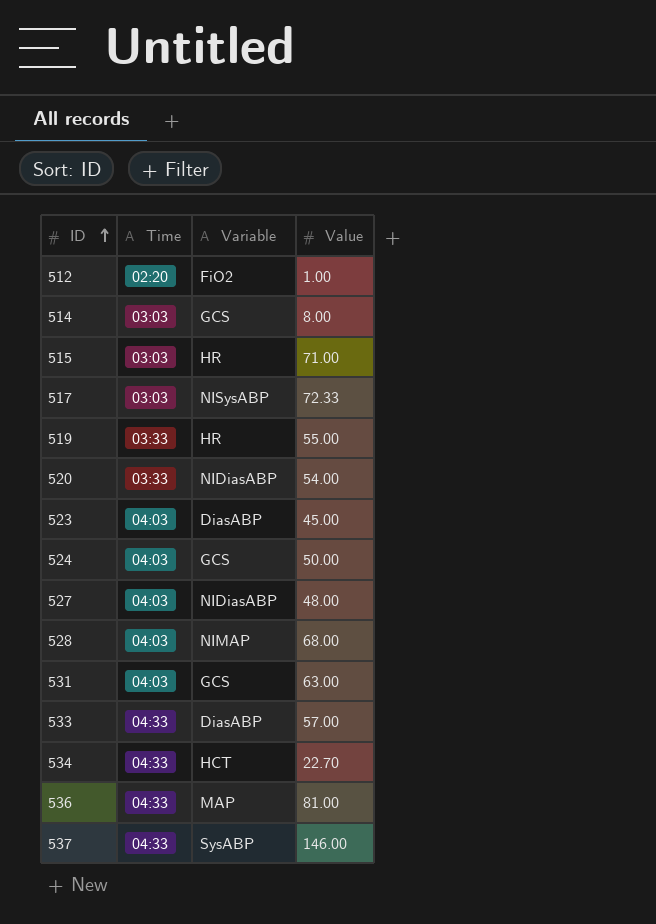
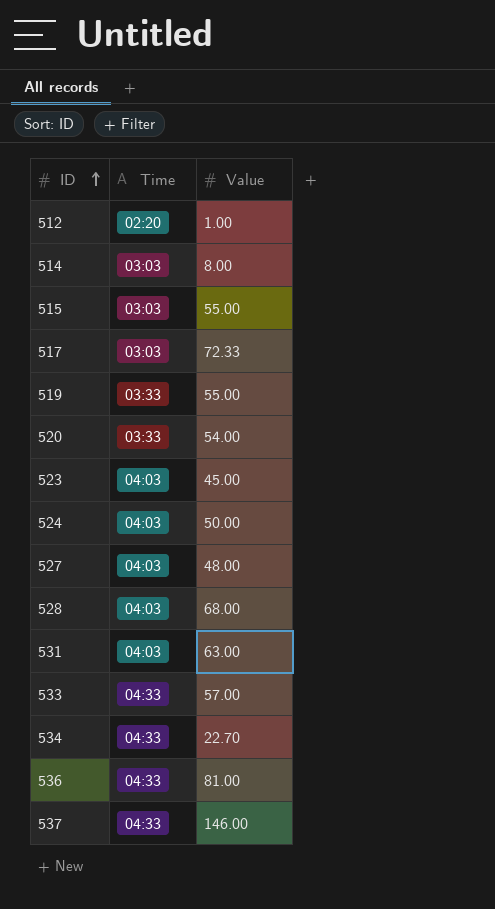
column Variable | position: 3 -> none
515 | Value: 71.00 -> 55.00

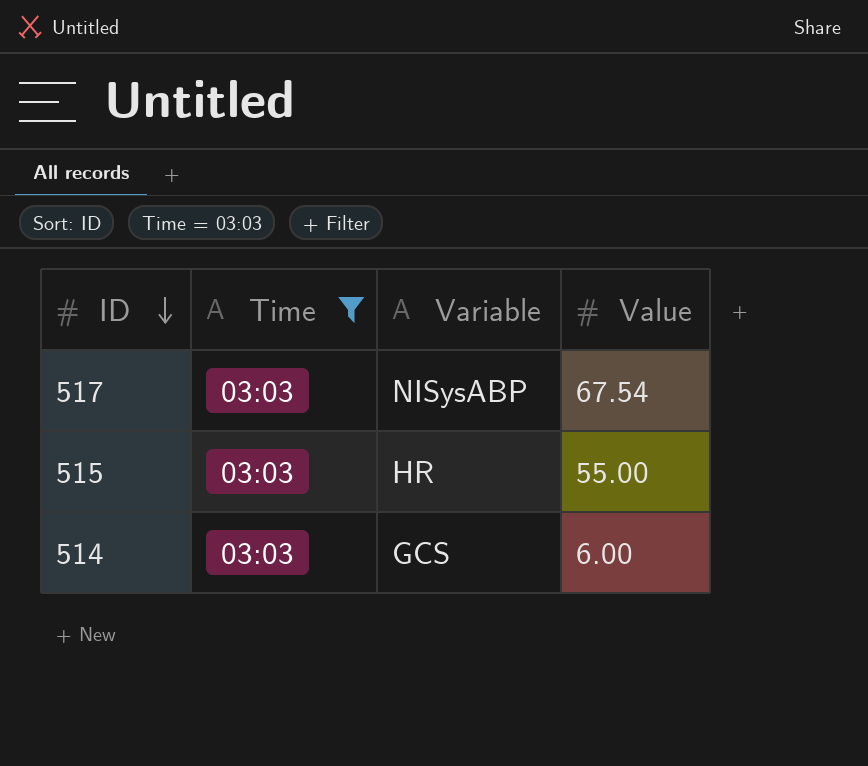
filter: none -> Time = 03:03
row order: ID ascending -> ID descending
column Variable | position: none -> 3
517 | Value: 72.33 -> 67.54
514 | Value: 8.00 -> 6.00

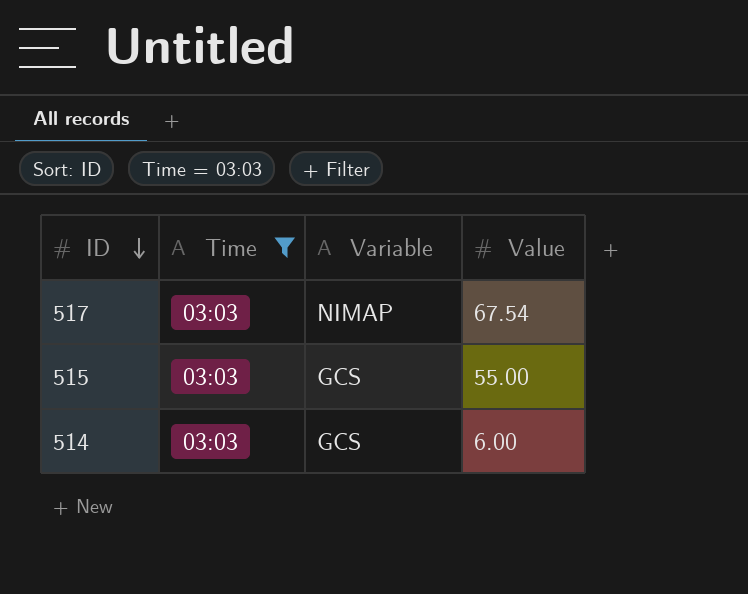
517 | Variable: NISysABP -> NIMAP
515 | Variable: HR -> GCS

